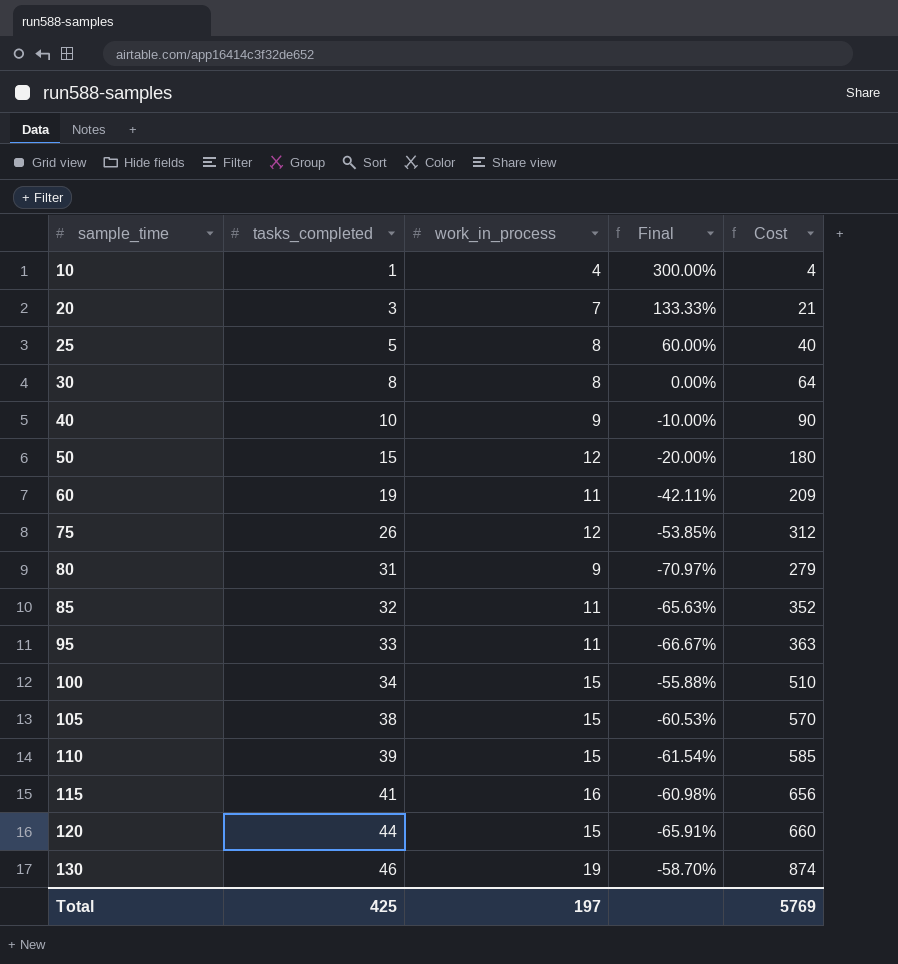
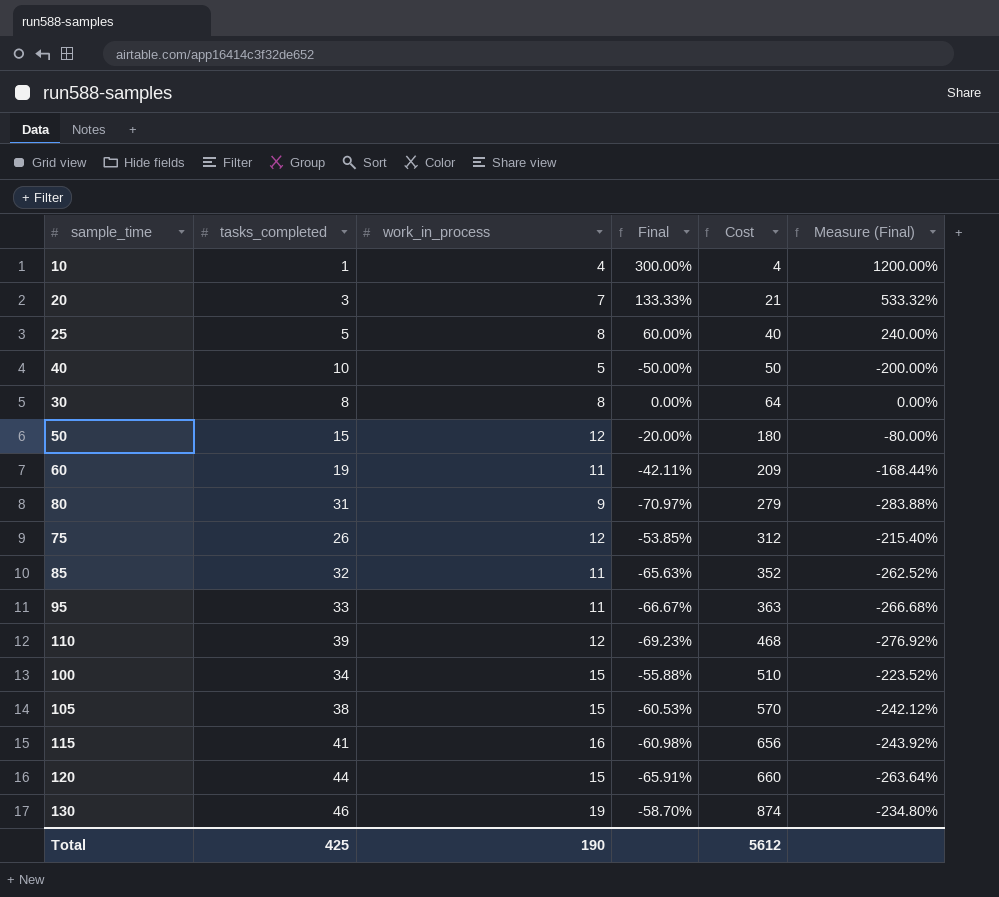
row order: sample_time ascending -> Cost ascending
column Measure (Final) | formula: none -> [Final] * 4
40 | work_in_process: 9 -> 5
40 | Final: -10.00% -> -50.00%
40 | Cost: 90 -> 50
110 | work_in_process: 15 -> 12
110 | Final: -61.54% -> -69.23%
110 | Cost: 585 -> 468
Total | work_in_process: 197 -> 190
Total | Cost: 5769 -> 5612

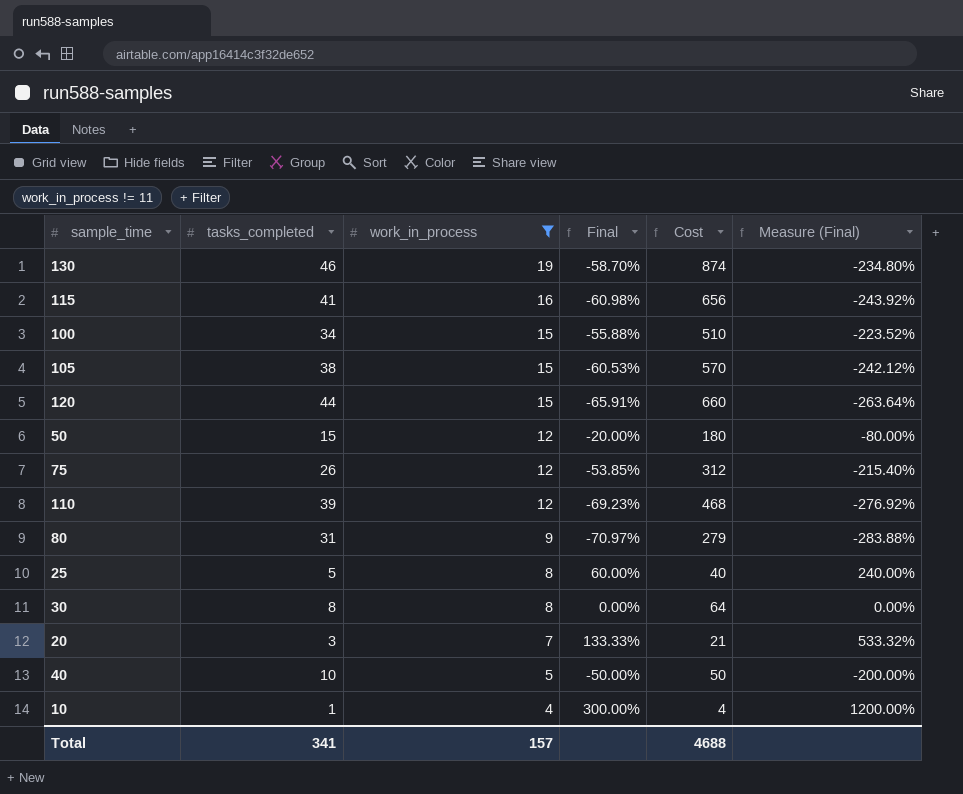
filter: none -> work_in_process != 11
row order: Cost ascending -> work_in_process descending
Total | tasks_completed: 425 -> 341
Total | work_in_process: 190 -> 157
Total | Cost: 5612 -> 4688

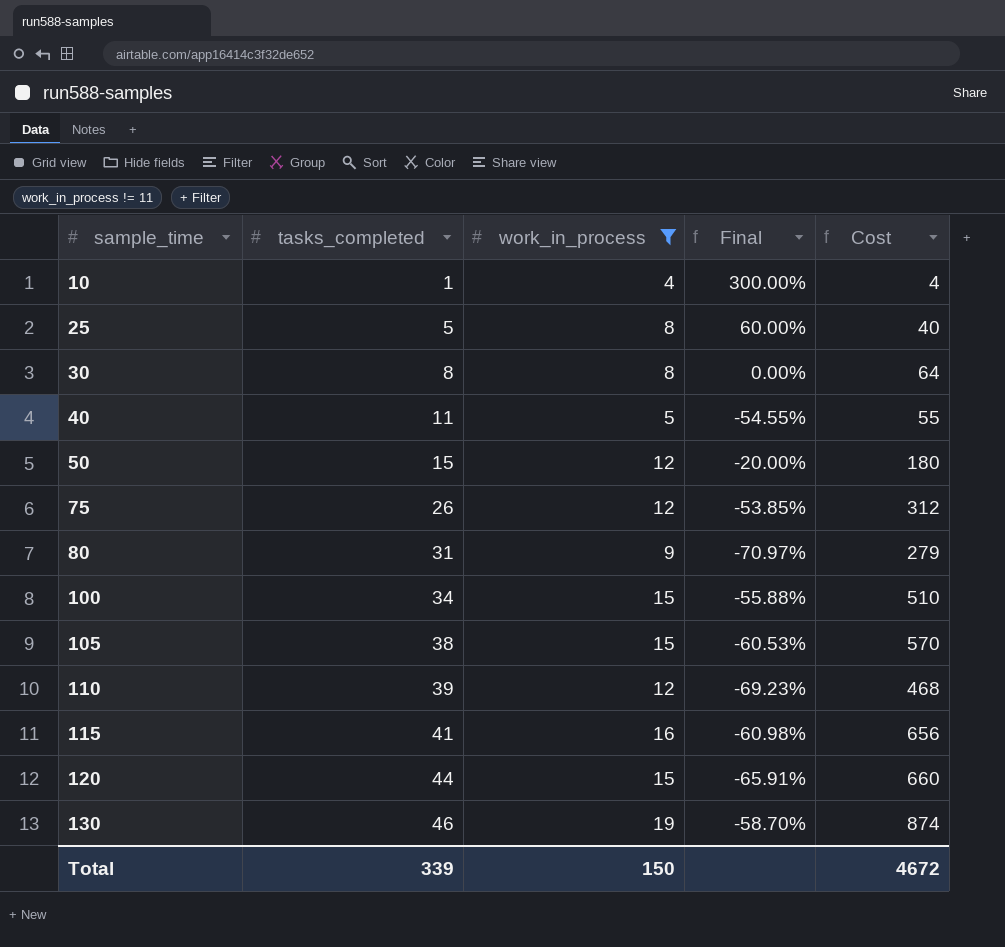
row order: work_in_process descending -> sample_time ascending
column Measure (Final) | formula: [Final] * 4 -> none
row 20: 3 | 7 | 133.33% | 21 | 533.32% -> none
40 | tasks_completed: 10 -> 11
40 | Final: -50.00% -> -54.55%
40 | Cost: 50 -> 55
Total | tasks_completed: 341 -> 339
Total | work_in_process: 157 -> 150
Total | Cost: 4688 -> 4672

